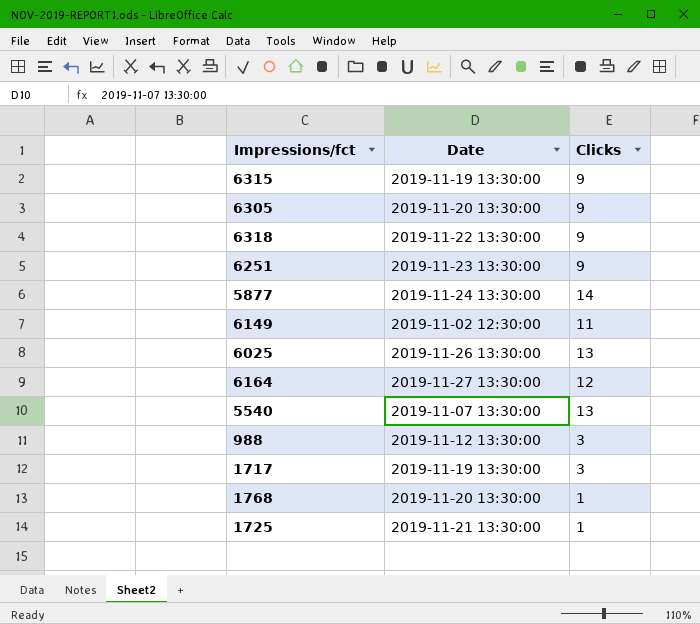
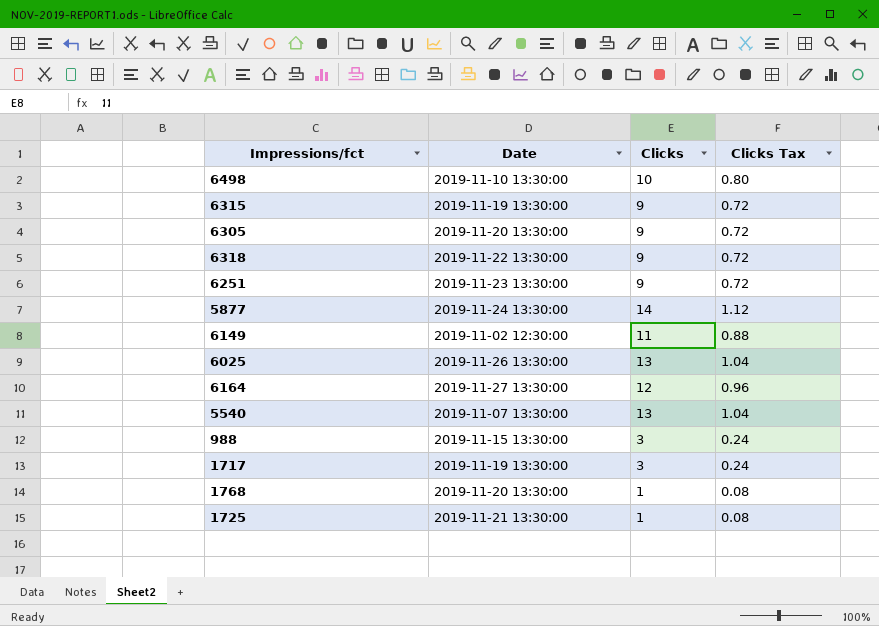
column Clicks Tax | formula: none -> [Clicks] * 0.08
row 6498: none -> 2019-11-10 13:30:00 | 10 | 0.80
988 | Date: 2019-11-12 13:30:00 -> 2019-11-15 13:30:00

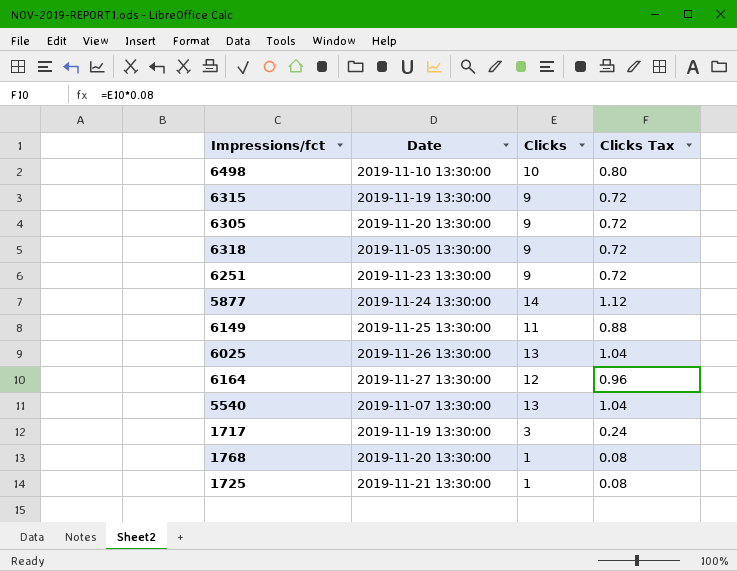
row 988: 2019-11-15 13:30:00 | 3 | 0.24 -> none
6318 | Date: 2019-11-22 13:30:00 -> 2019-11-05 13:30:00
6149 | Date: 2019-11-02 12:30:00 -> 2019-11-25 13:30:00

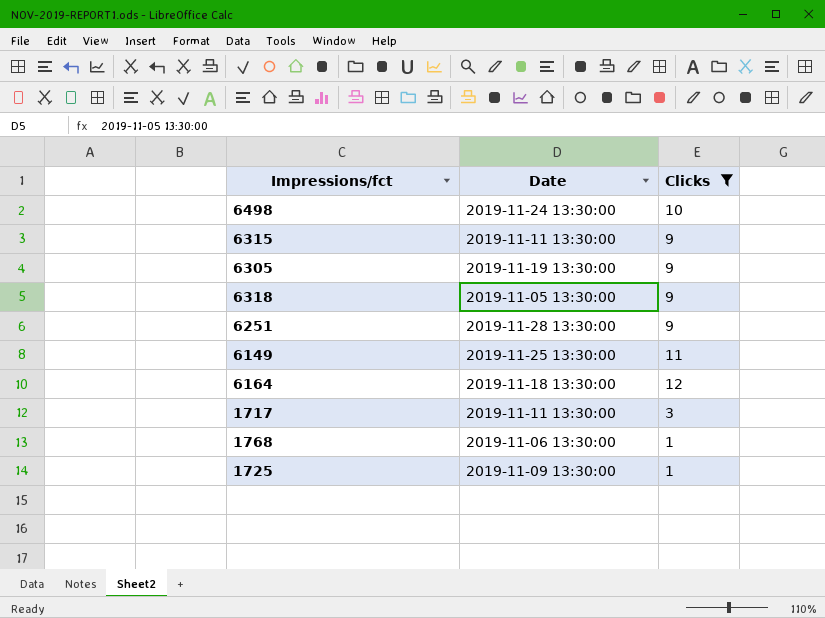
filter: none -> Clicks <= 12
column Clicks Tax | formula: [Clicks] * 0.08 -> none
6498 | Date: 2019-11-10 13:30:00 -> 2019-11-24 13:30:00
6315 | Date: 2019-11-19 13:30:00 -> 2019-11-11 13:30:00
6305 | Date: 2019-11-20 13:30:00 -> 2019-11-19 13:30:00
6251 | Date: 2019-11-23 13:30:00 -> 2019-11-28 13:30:00
6164 | Date: 2019-11-27 13:30:00 -> 2019-11-18 13:30:00
1717 | Date: 2019-11-19 13:30:00 -> 2019-11-11 13:30:00
1768 | Date: 2019-11-20 13:30:00 -> 2019-11-06 13:30:00
1725 | Date: 2019-11-21 13:30:00 -> 2019-11-09 13:30:00

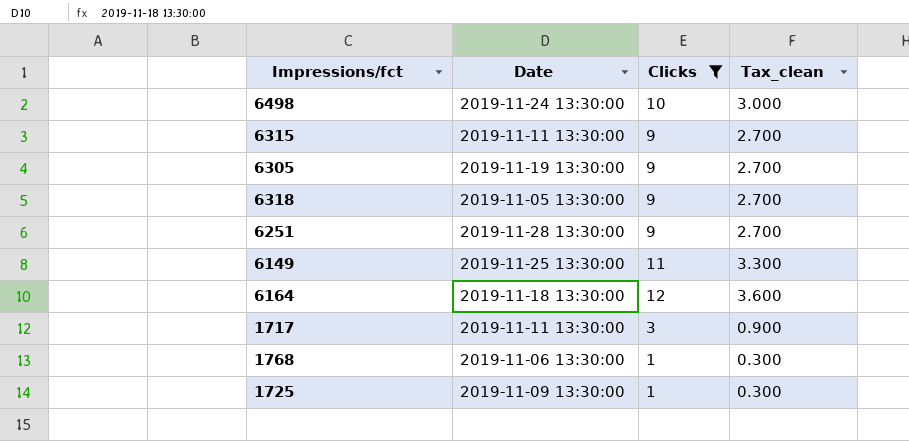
column Tax_clean | formula: none -> [Clicks] * 0.3

